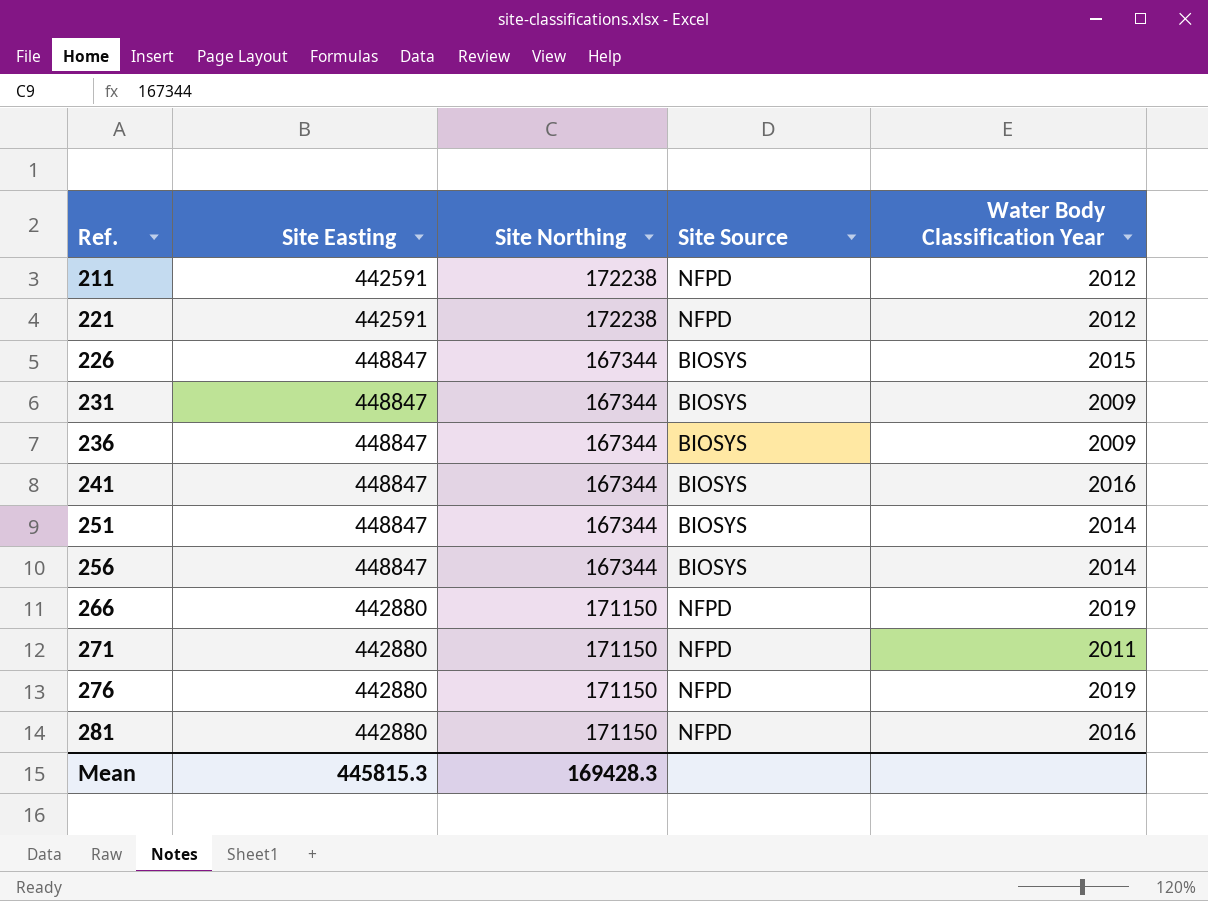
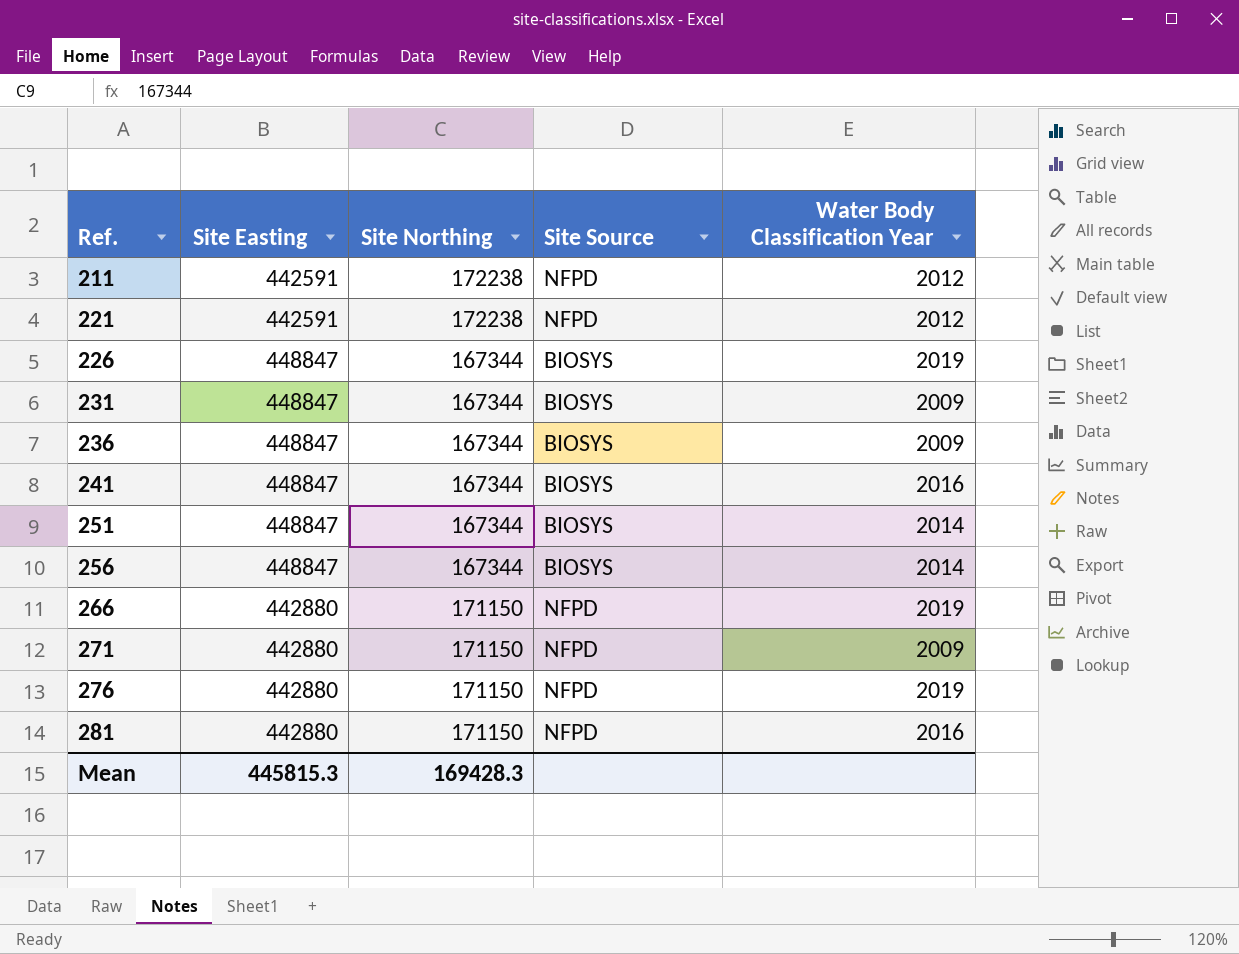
226 | Water Body Classification Year: 2015 -> 2019
271 | Water Body Classification Year: 2011 -> 2009

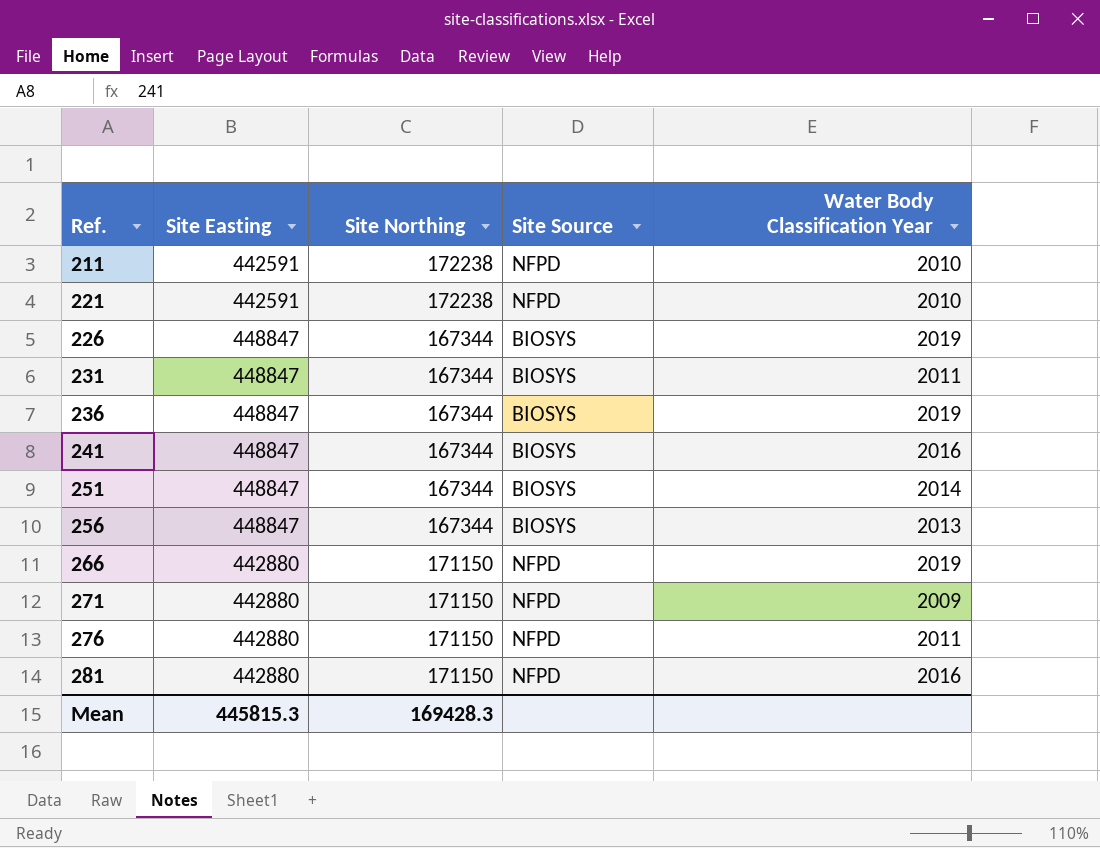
211 | Water Body Classification Year: 2012 -> 2010
221 | Water Body Classification Year: 2012 -> 2010
231 | Water Body Classification Year: 2009 -> 2011
236 | Water Body Classification Year: 2009 -> 2019
256 | Water Body Classification Year: 2014 -> 2013
276 | Water Body Classification Year: 2019 -> 2011

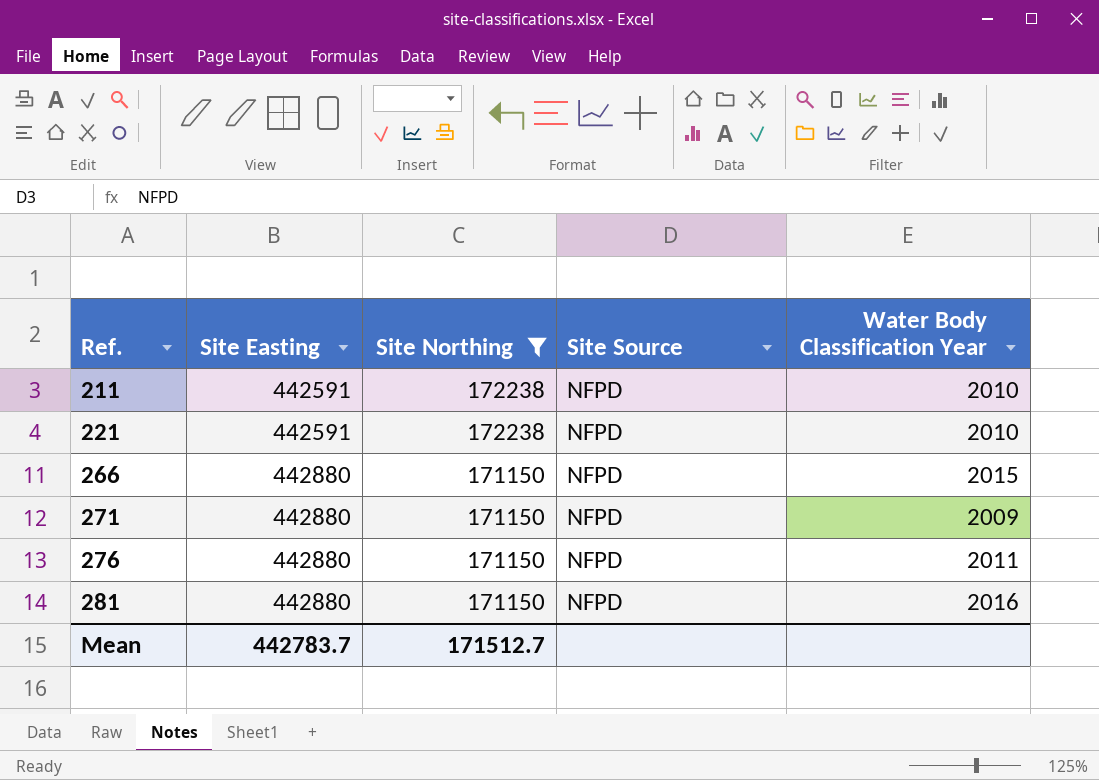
filter: none -> Site Northing != 167344
266 | Water Body Classification Year: 2019 -> 2015
Mean | Site Easting: 445815.3 -> 442783.7
Mean | Site Northing: 169428.3 -> 171512.7

